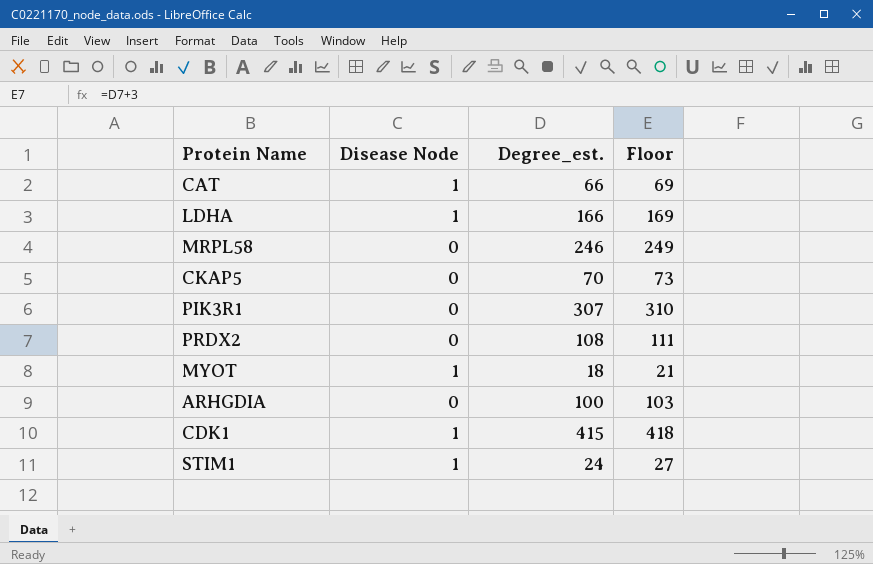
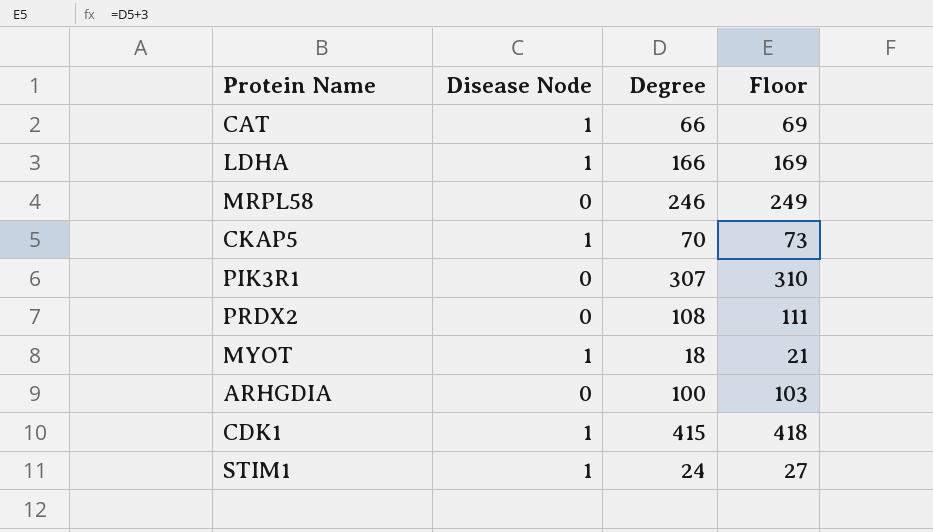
column name: Degree_est. -> Degree
CKAP5 | Disease Node: 0 -> 1

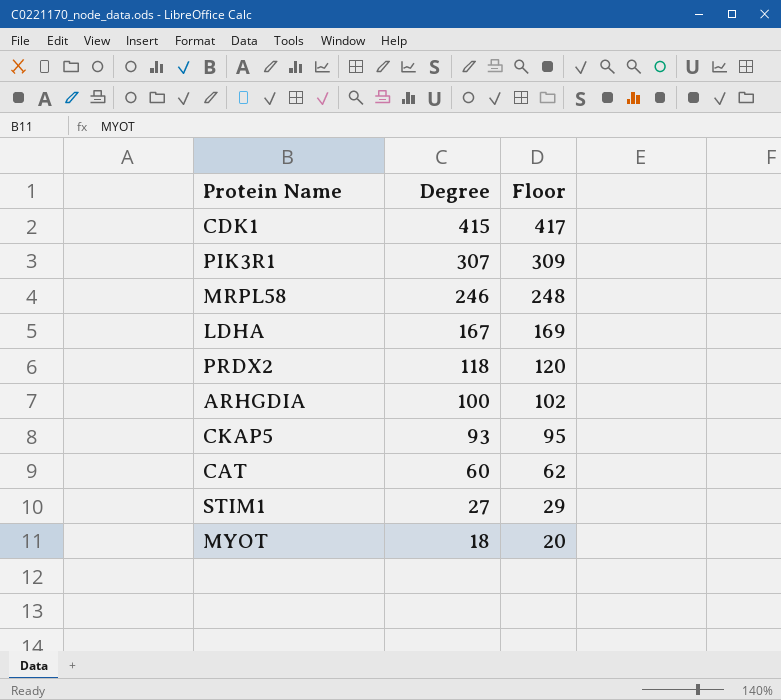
row order: none -> Degree descending
column Disease Node | position: 2 -> none
column Floor | formula: [Degree] + 3 -> [Degree] + 2
LDHA | Degree: 166 -> 167
PRDX2 | Degree: 108 -> 118
CKAP5 | Degree: 70 -> 93
CAT | Degree: 66 -> 60
STIM1 | Degree: 24 -> 27

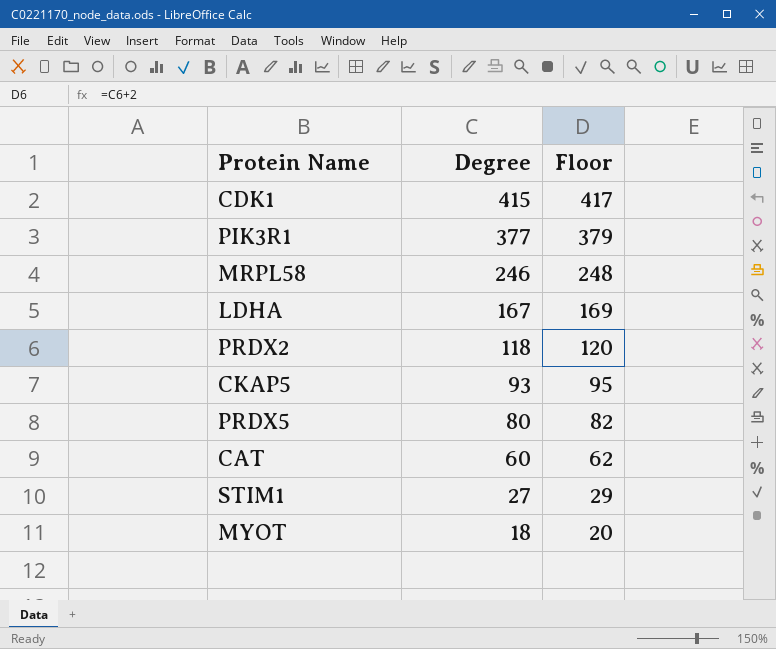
row ARHGDIA: 100 | 102 -> none
PIK3R1 | Degree: 307 -> 377
PIK3R1 | Floor: 309 -> 379
row PRDX5: none -> 80 | 82

